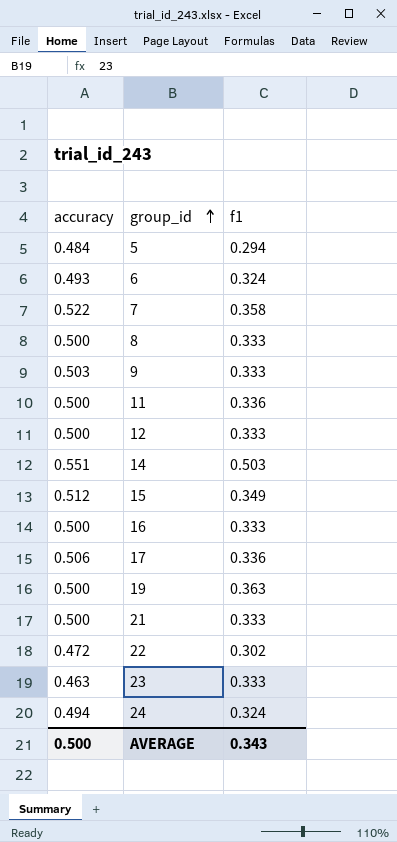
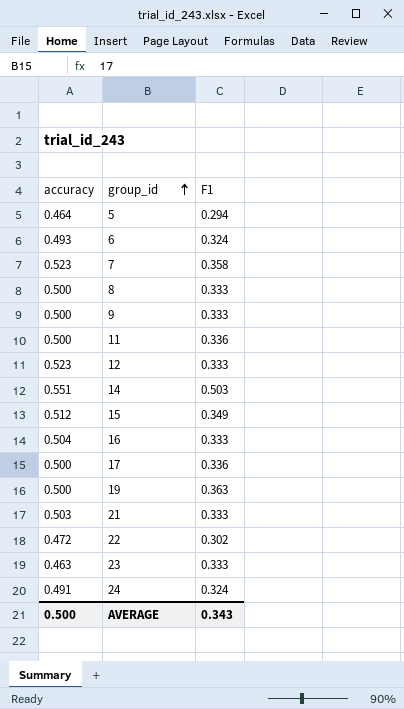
column name: f1 -> F1
5 | accuracy: 0.484 -> 0.464
7 | accuracy: 0.522 -> 0.523
9 | accuracy: 0.503 -> 0.500
12 | accuracy: 0.500 -> 0.523
16 | accuracy: 0.500 -> 0.504
17 | accuracy: 0.506 -> 0.500
21 | accuracy: 0.500 -> 0.503
24 | accuracy: 0.494 -> 0.491

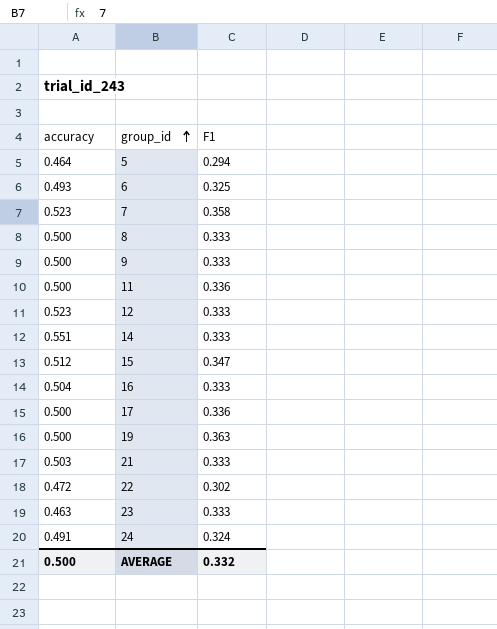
6 | F1: 0.324 -> 0.325
14 | F1: 0.503 -> 0.333
15 | F1: 0.349 -> 0.347
AVERAGE | F1: 0.343 -> 0.332

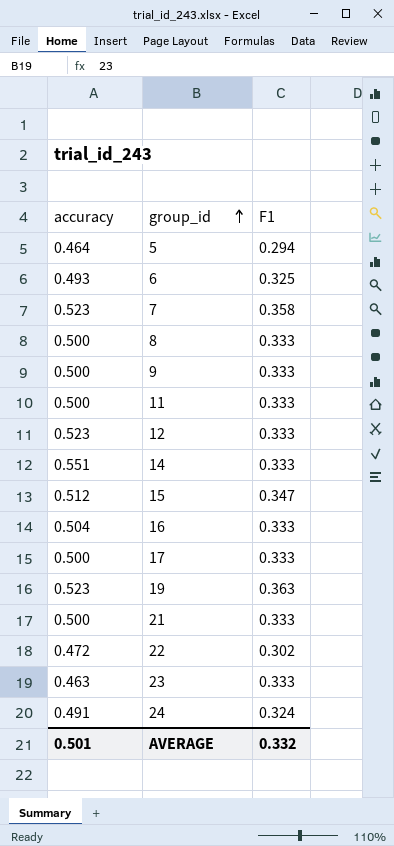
11 | F1: 0.336 -> 0.333
17 | F1: 0.336 -> 0.333
19 | accuracy: 0.500 -> 0.523
21 | accuracy: 0.503 -> 0.500
AVERAGE | accuracy: 0.500 -> 0.501

